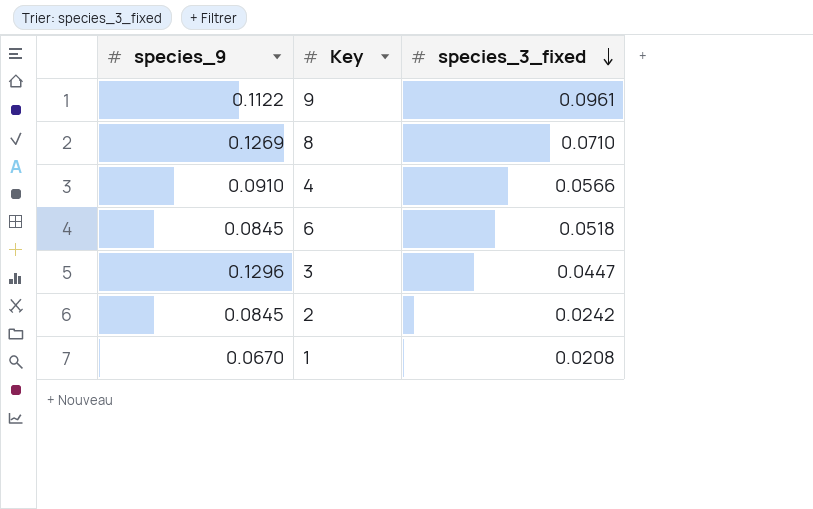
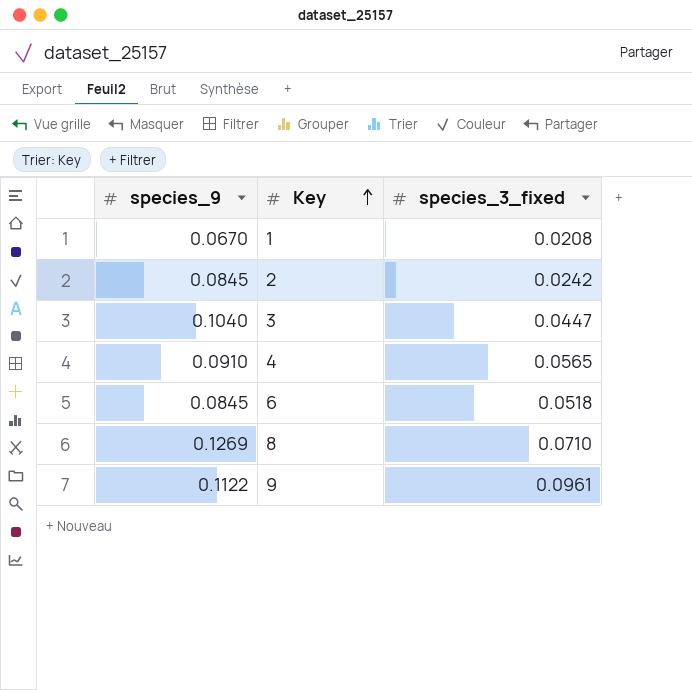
row order: species_3_fixed descending -> Key ascending
3 | species_9: 0.1296 -> 0.1040
4 | species_3_fixed: 0.0566 -> 0.0565

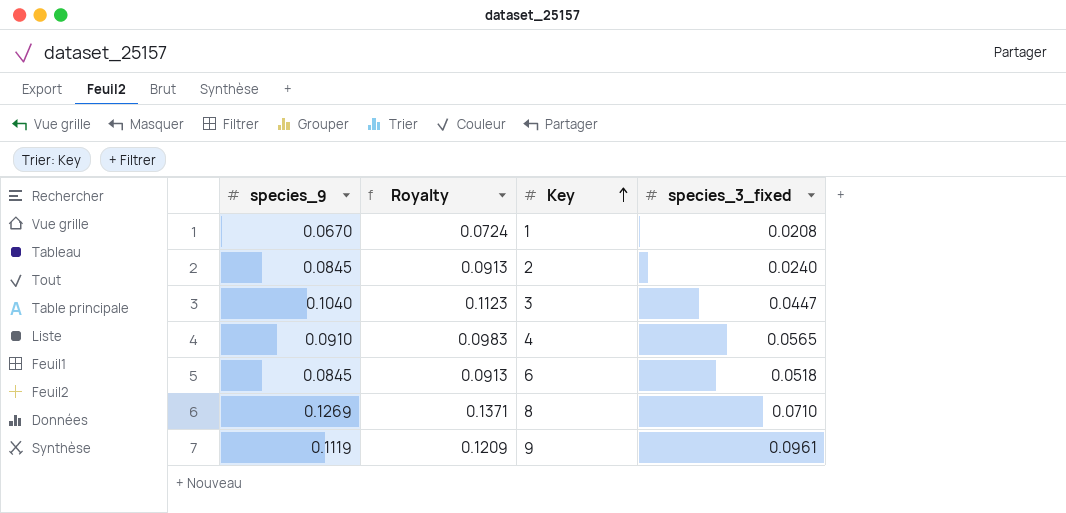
column Royalty | formula: none -> [species_9] * 1.08
2 | species_3_fixed: 0.0242 -> 0.0240
9 | species_9: 0.1122 -> 0.1119

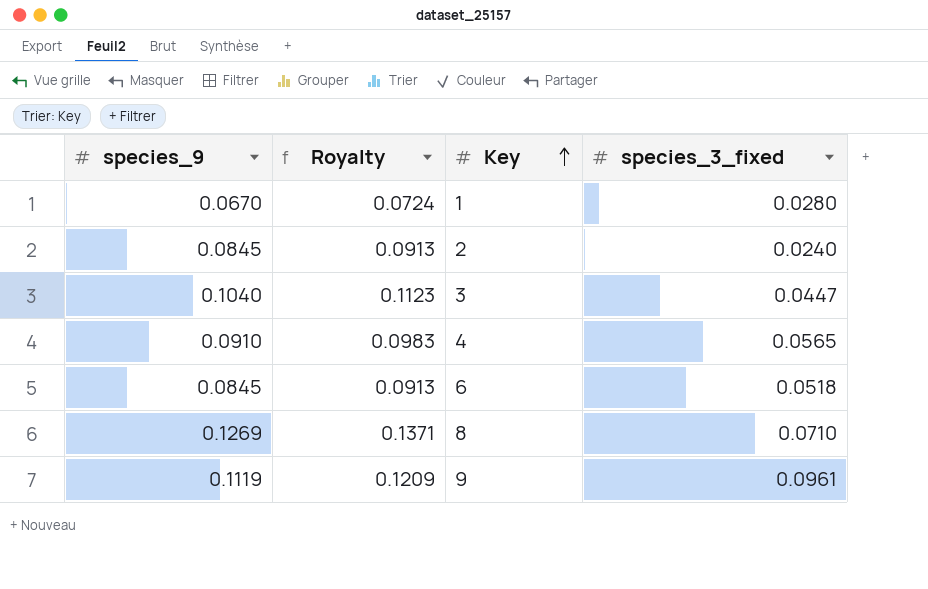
1 | species_3_fixed: 0.0208 -> 0.0280

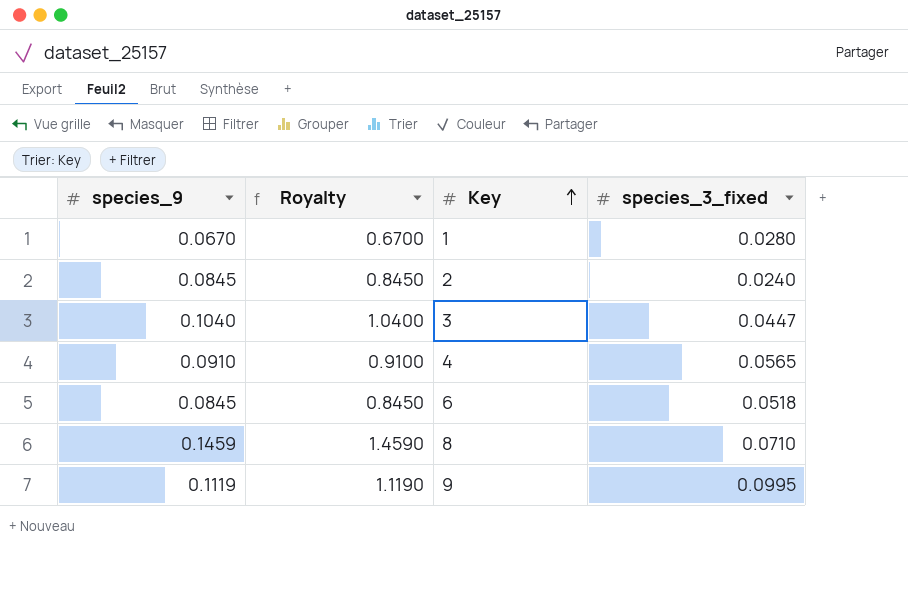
column Royalty | formula: [species_9] * 1.08 -> [species_9] * 10
8 | species_9: 0.1269 -> 0.1459
9 | species_3_fixed: 0.0961 -> 0.0995

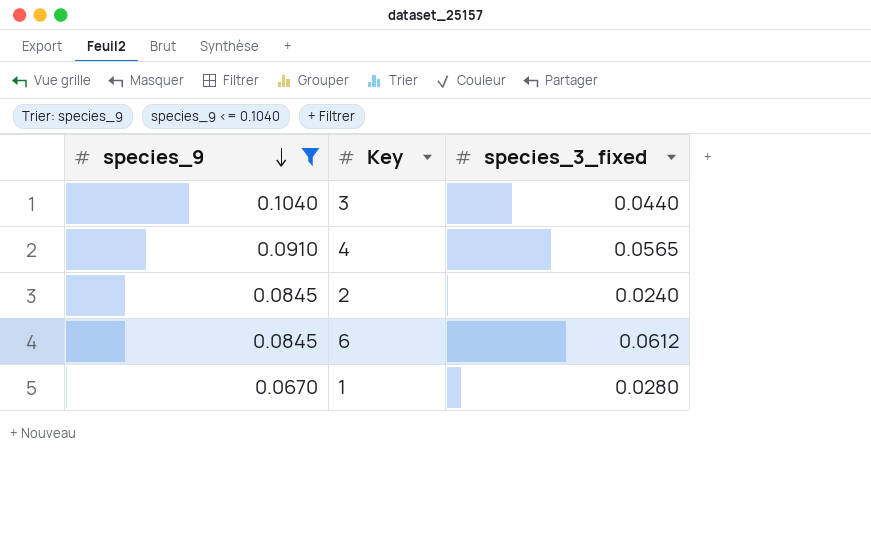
filter: none -> species_9 <= 0.1040
row order: Key ascending -> species_9 descending
column Royalty | formula: [species_9] * 10 -> none
3 | species_3_fixed: 0.0447 -> 0.0440
6 | species_3_fixed: 0.0518 -> 0.0612

